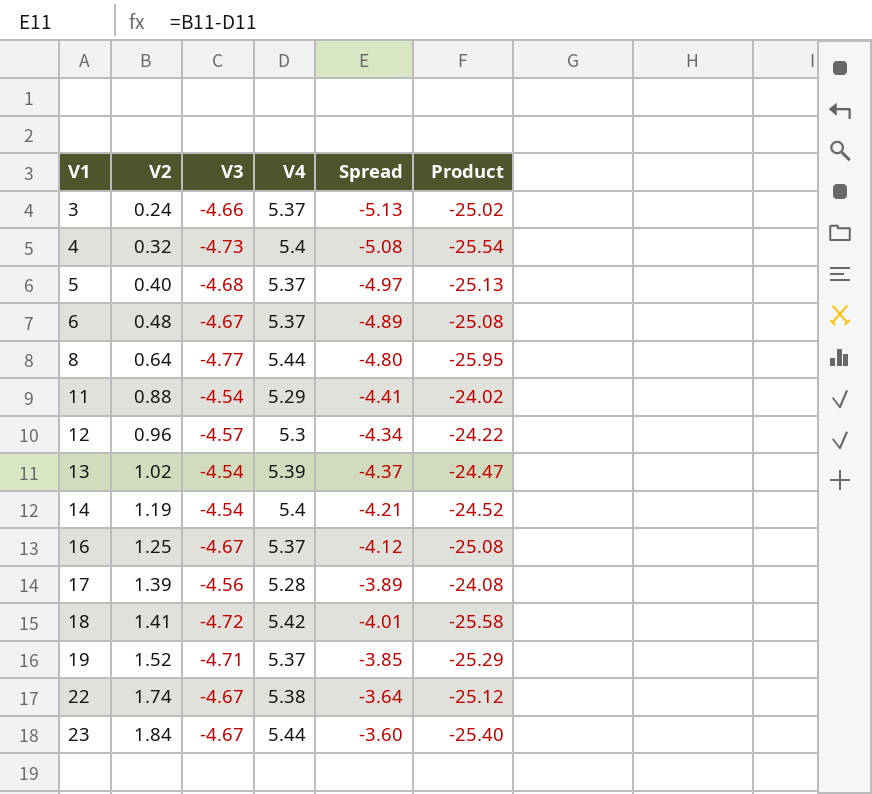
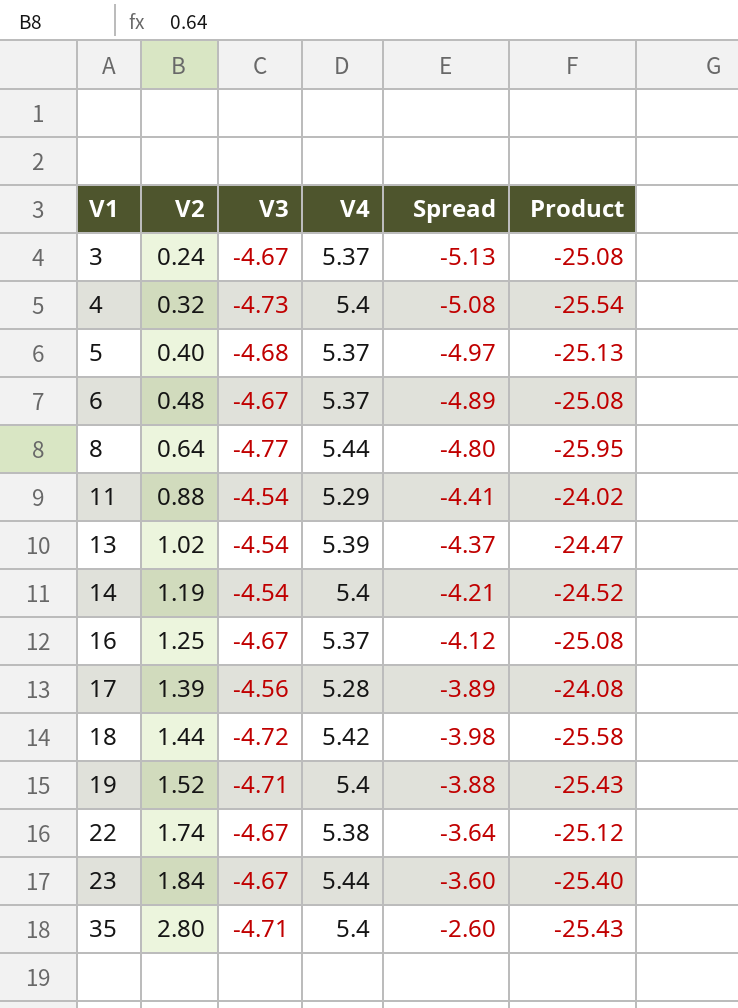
row 12: 0.96 | -4.57 | 5.3 | -4.34 | -24.22 -> none
3 | V3: -4.66 -> -4.67
3 | Product: -25.02 -> -25.08
18 | V2: 1.41 -> 1.44
18 | Spread: -4.01 -> -3.98
19 | V4: 5.37 -> 5.4
19 | Spread: -3.85 -> -3.88
19 | Product: -25.29 -> -25.43
row 35: none -> 2.80 | -4.71 | 5.4 | -2.60 | -25.43

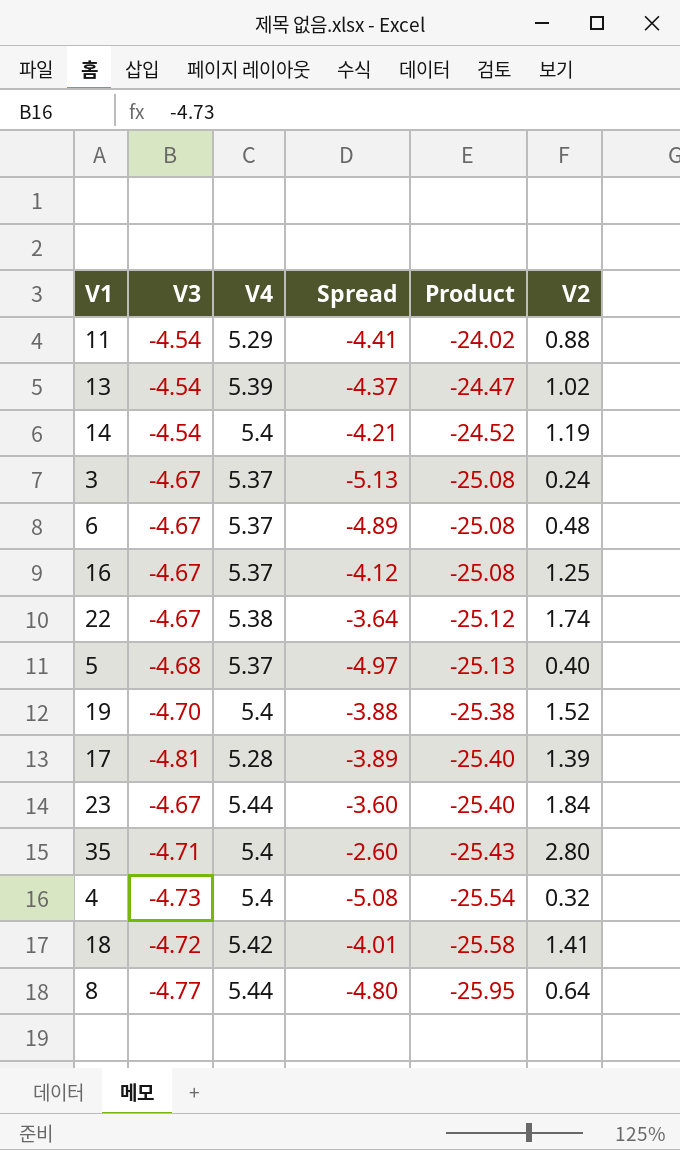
row order: V1 ascending -> Product descending
column V2 | position: 2 -> 6
19 | V3: -4.71 -> -4.70
19 | Product: -25.43 -> -25.38
17 | V3: -4.56 -> -4.81
17 | Product: -24.08 -> -25.40
18 | Spread: -3.98 -> -4.01
18 | V2: 1.44 -> 1.41

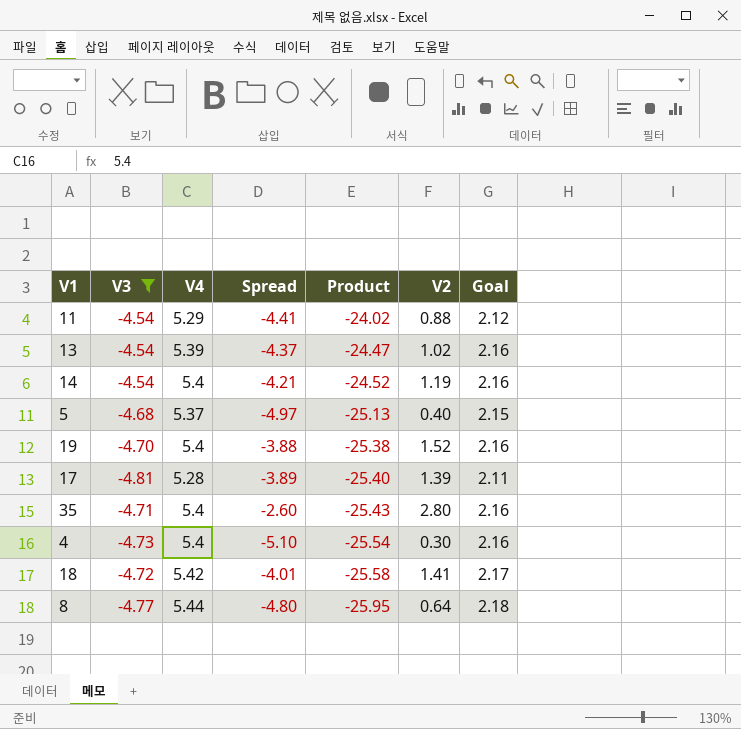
filter: none -> V3 != -4.67
column Goal | formula: none -> [V4] * 0.4
4 | Spread: -5.08 -> -5.10
4 | V2: 0.32 -> 0.30

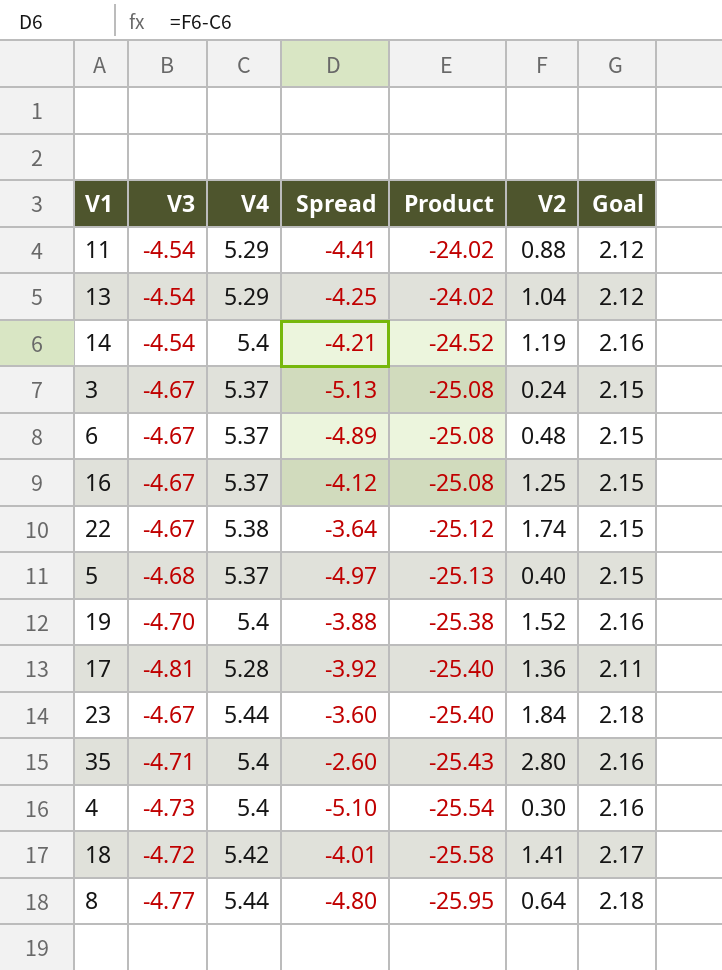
filter: V3 != -4.67 -> none
13 | V4: 5.39 -> 5.29
13 | Spread: -4.37 -> -4.25
13 | Product: -24.47 -> -24.02
13 | V2: 1.02 -> 1.04
13 | Goal: 2.16 -> 2.12
17 | Spread: -3.89 -> -3.92
17 | V2: 1.39 -> 1.36

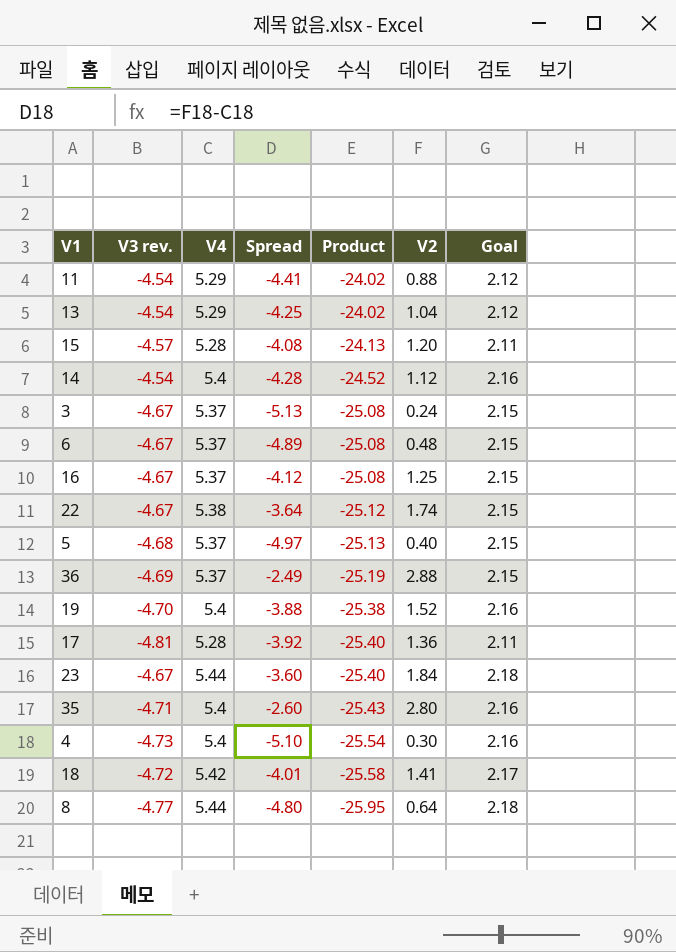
column name: V3 -> V3 rev.
row 15: none -> -4.57 | 5.28 | -4.08 | -24.13 | 1.20 | 2.11
14 | Spread: -4.21 -> -4.28
14 | V2: 1.19 -> 1.12
row 36: none -> -4.69 | 5.37 | -2.49 | -25.19 | 2.88 | 2.15

